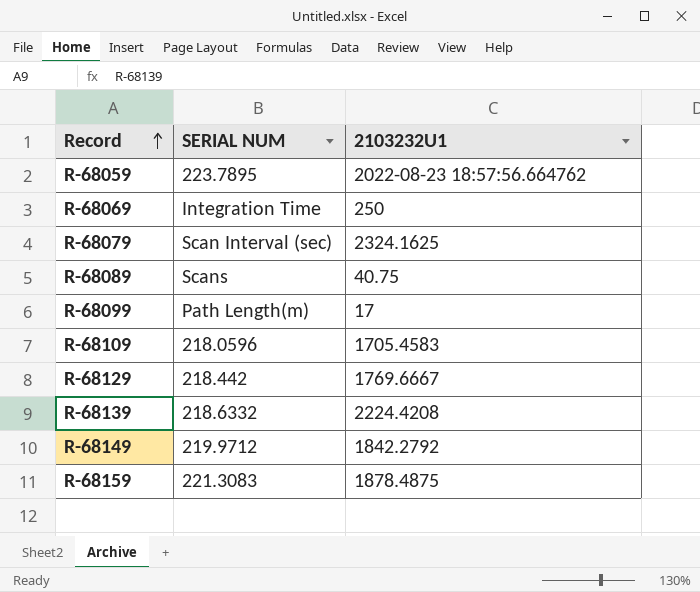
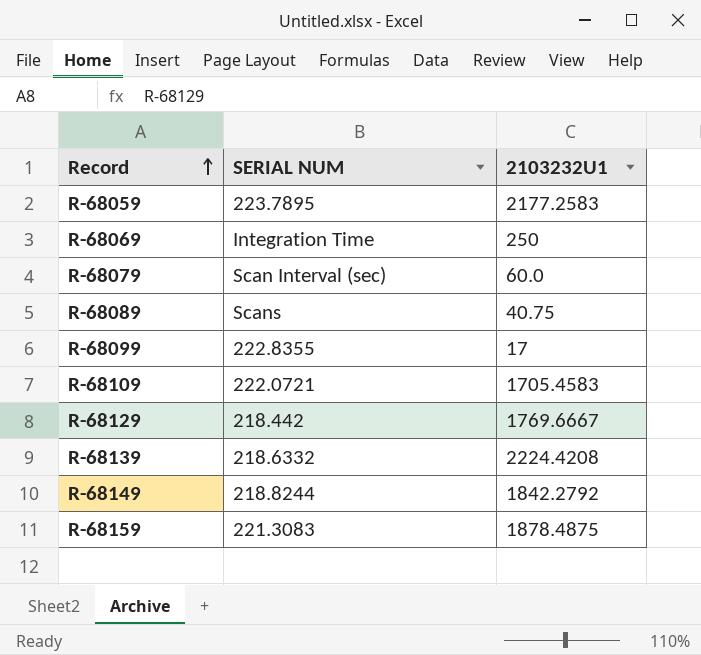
R-68059 | 2103232U1: 2022-08-23 18:57:56.664762 -> 2177.2583
R-68079 | 2103232U1: 2324.1625 -> 60.0
R-68099 | SERIAL NUM: Path Length(m) -> 222.8355
R-68109 | SERIAL NUM: 218.0596 -> 222.0721
R-68149 | SERIAL NUM: 219.9712 -> 218.8244

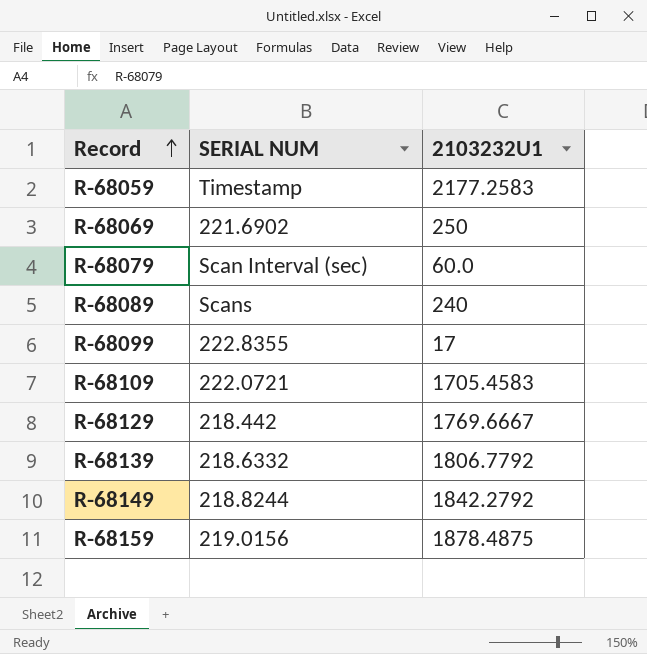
R-68059 | SERIAL NUM: 223.7895 -> Timestamp
R-68069 | SERIAL NUM: Integration Time -> 221.6902
R-68089 | 2103232U1: 40.75 -> 240
R-68139 | 2103232U1: 2224.4208 -> 1806.7792
R-68159 | SERIAL NUM: 221.3083 -> 219.0156

